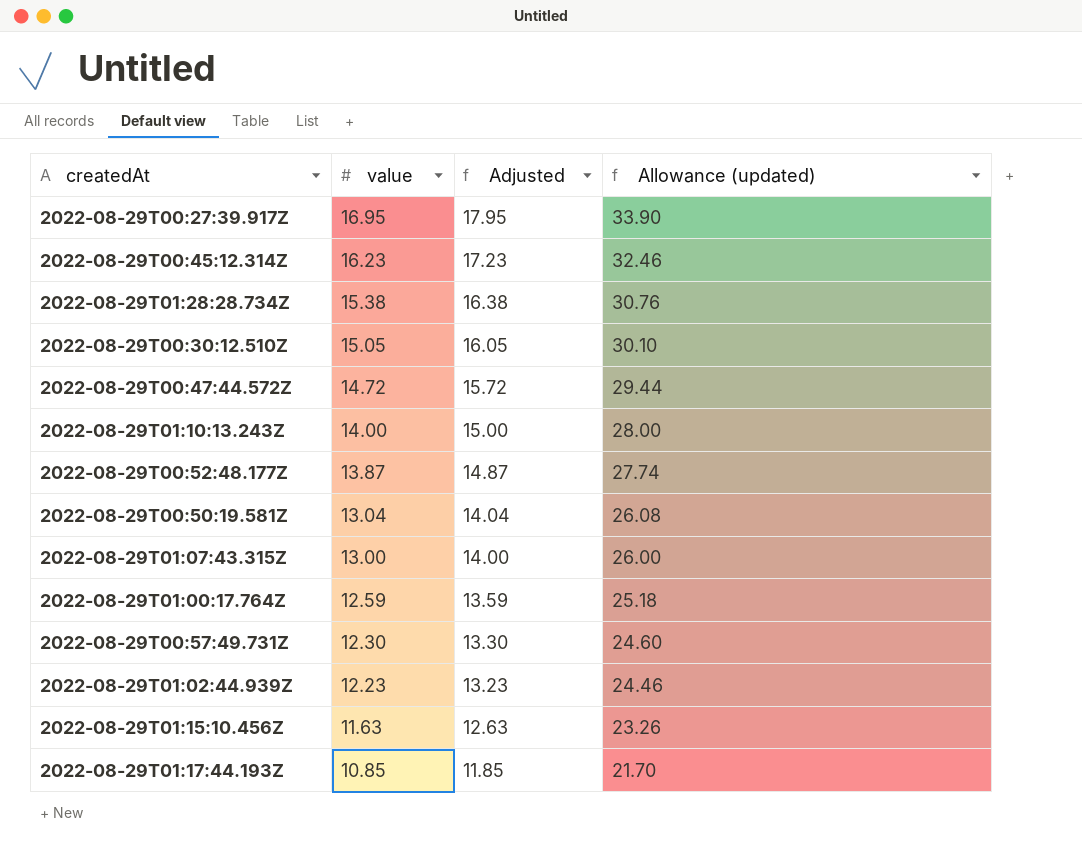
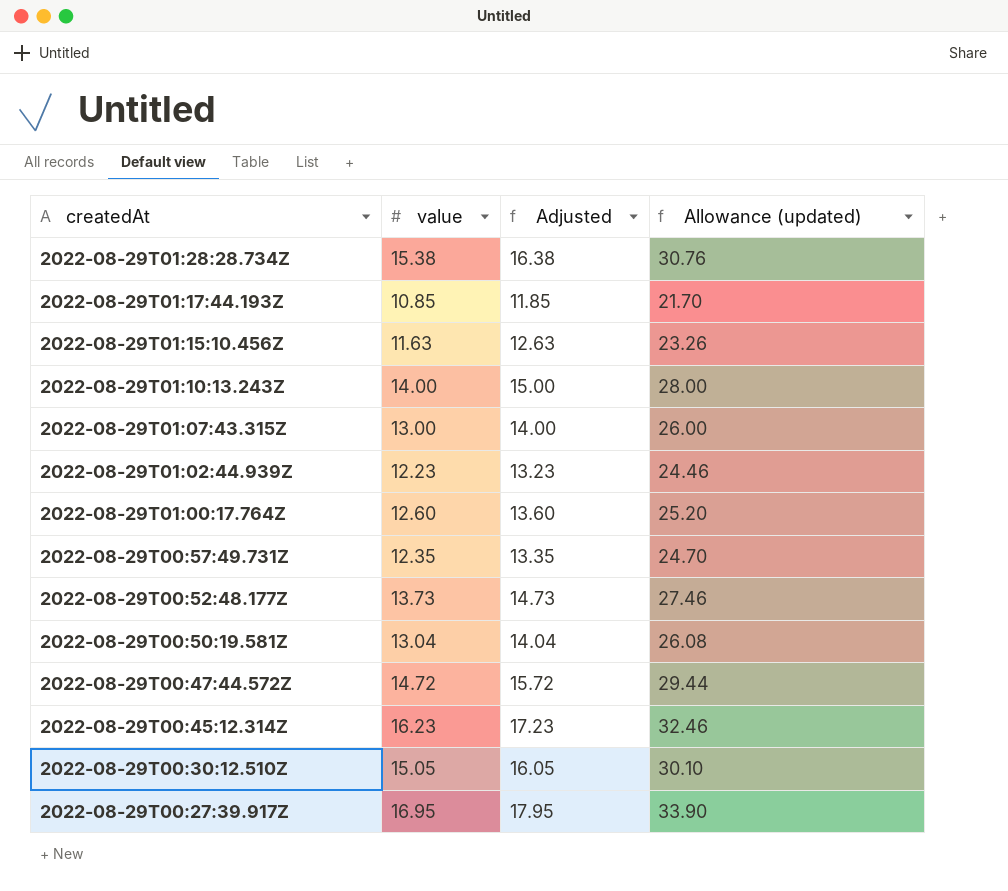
row order: value descending -> createdAt descending
2022-08-29T01:00:17.764Z | value: 12.59 -> 12.60
2022-08-29T01:00:17.764Z | Adjusted: 13.59 -> 13.60
2022-08-29T01:00:17.764Z | Allowance (updated): 25.18 -> 25.20
2022-08-29T00:57:49.731Z | value: 12.30 -> 12.35
2022-08-29T00:57:49.731Z | Adjusted: 13.30 -> 13.35
2022-08-29T00:57:49.731Z | Allowance (updated): 24.60 -> 24.70
2022-08-29T00:52:48.177Z | value: 13.87 -> 13.73
2022-08-29T00:52:48.177Z | Adjusted: 14.87 -> 14.73
2022-08-29T00:52:48.177Z | Allowance (updated): 27.74 -> 27.46

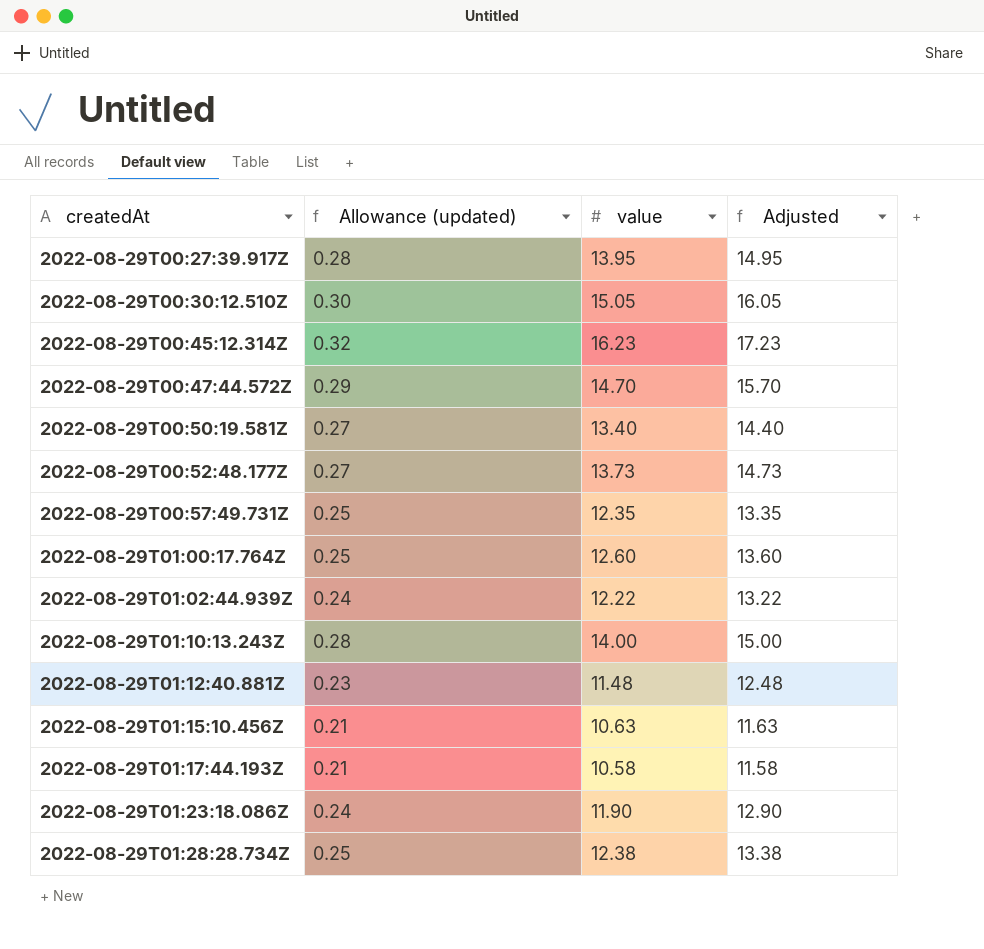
row order: createdAt descending -> createdAt ascending
column Allowance (updated) | formula: [value] * 2 -> [value] * 0.02
column Allowance (updated) | position: 4 -> 2
row 2022-08-29T01:07:43.315Z: 13.00 | 14.00 | 26.00 -> none
2022-08-29T00:27:39.917Z | value: 16.95 -> 13.95
2022-08-29T00:27:39.917Z | Adjusted: 17.95 -> 14.95
2022-08-29T00:47:44.572Z | value: 14.72 -> 14.70
2022-08-29T00:47:44.572Z | Adjusted: 15.72 -> 15.70
2022-08-29T00:50:19.581Z | value: 13.04 -> 13.40
2022-08-29T00:50:19.581Z | Adjusted: 14.04 -> 14.40
2022-08-29T01:02:44.939Z | value: 12.23 -> 12.22
2022-08-29T01:02:44.939Z | Adjusted: 13.23 -> 13.22
row 2022-08-29T01:12:40.881Z: none -> 0.23 | 11.48 | 12.48
2022-08-29T01:15:10.456Z | value: 11.63 -> 10.63
2022-08-29T01:15:10.456Z | Adjusted: 12.63 -> 11.63
2022-08-29T01:17:44.193Z | value: 10.85 -> 10.58
2022-08-29T01:17:44.193Z | Adjusted: 11.85 -> 11.58
row 2022-08-29T01:23:18.086Z: none -> 0.24 | 11.90 | 12.90
2022-08-29T01:28:28.734Z | value: 15.38 -> 12.38
2022-08-29T01:28:28.734Z | Adjusted: 16.38 -> 13.38

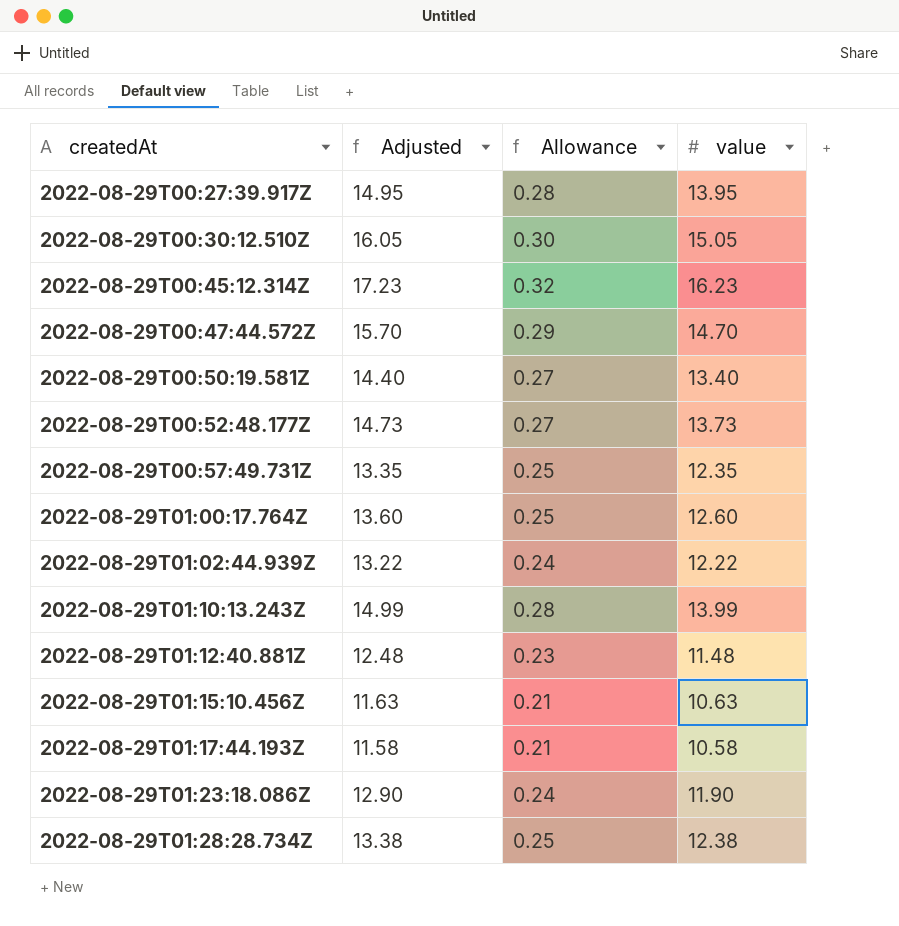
column Adjusted | position: 4 -> 2
column name: Allowance (updated) -> Allowance
2022-08-29T01:10:13.243Z | Adjusted: 15.00 -> 14.99
2022-08-29T01:10:13.243Z | value: 14.00 -> 13.99

